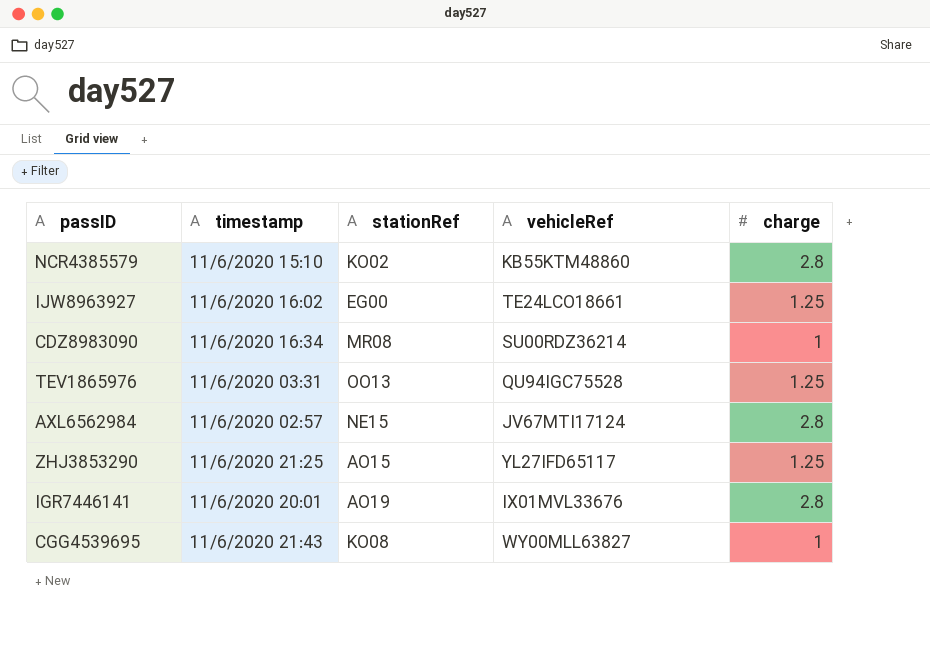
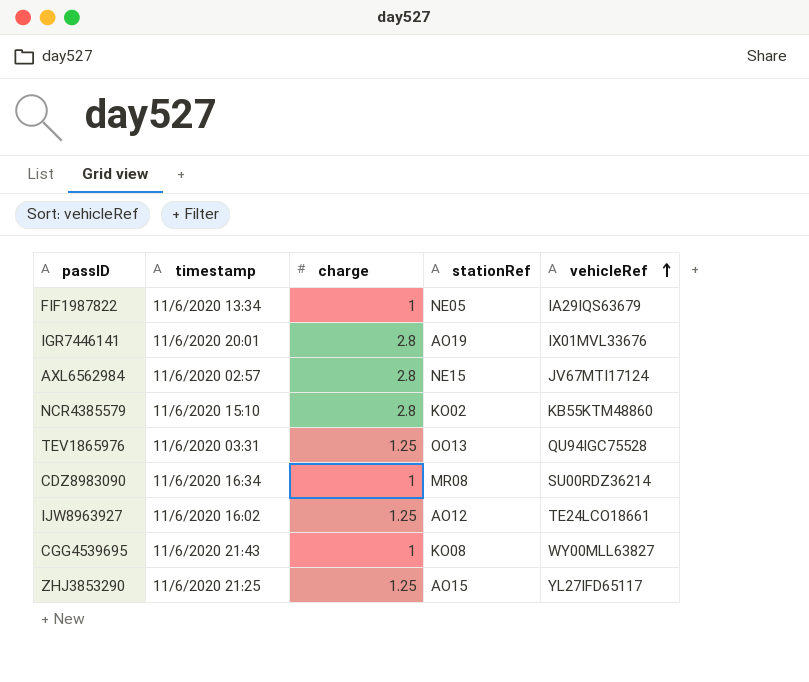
row order: none -> vehicleRef ascending
column charge | position: 5 -> 3
row FIF1987822: none -> 11/6/2020 13:34 | 1 | NE05 | IA29IQS63679
IJW8963927 | stationRef: EG00 -> AO12

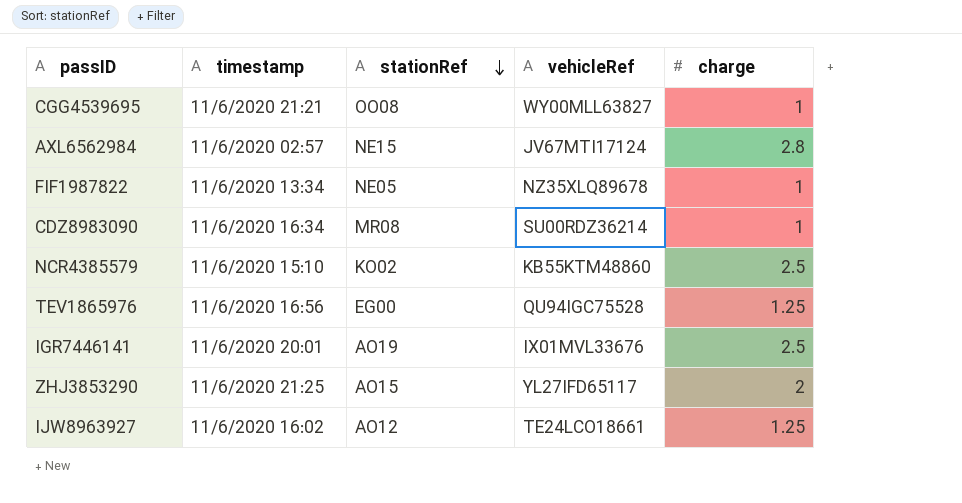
row order: vehicleRef ascending -> stationRef descending
column charge | position: 3 -> 5
CGG4539695 | timestamp: 11/6/2020 21:43 -> 11/6/2020 21:21
CGG4539695 | stationRef: KO08 -> OO08
FIF1987822 | vehicleRef: IA29IQS63679 -> NZ35XLQ89678
NCR4385579 | charge: 2.8 -> 2.5
TEV1865976 | timestamp: 11/6/2020 03:31 -> 11/6/2020 16:56
TEV1865976 | stationRef: OO13 -> EG00
IGR7446141 | charge: 2.8 -> 2.5
ZHJ3853290 | charge: 1.25 -> 2

